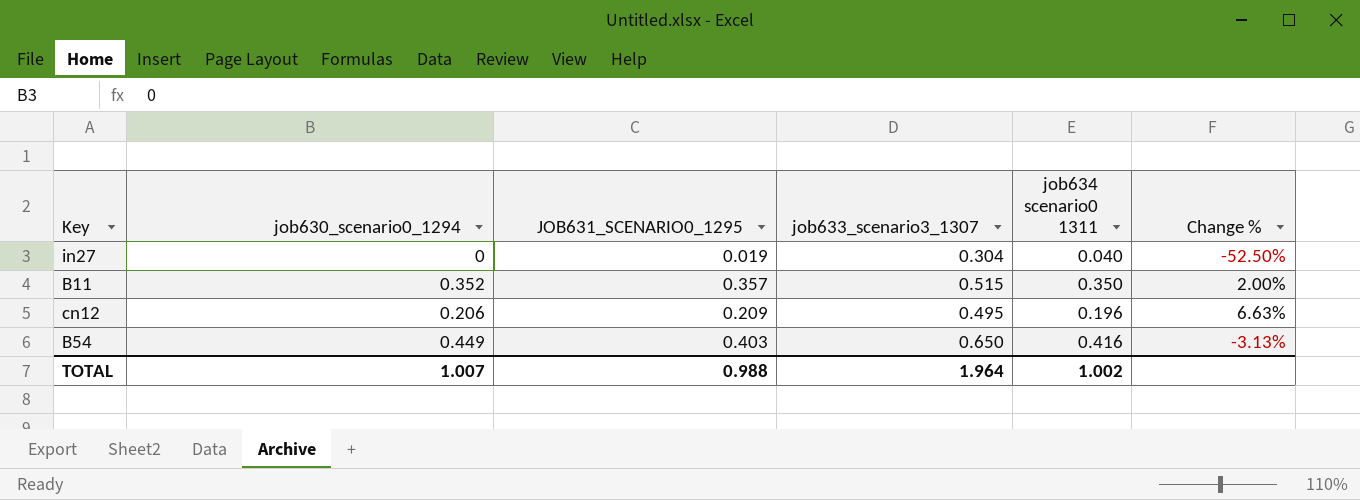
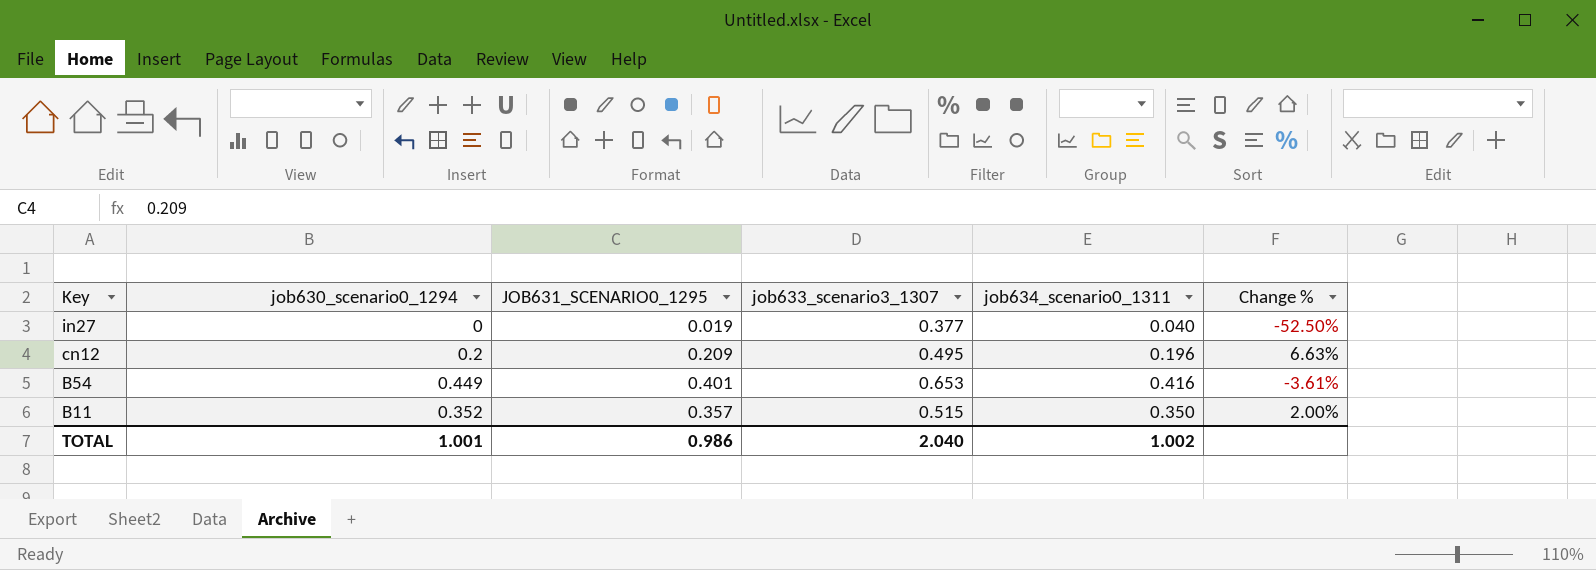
row order: none -> Key descending
column name: job634 scenario0 1311 -> job634_scenario0_1311
in27 | job633_scenario3_1307: 0.304 -> 0.377
cn12 | job630_scenario0_1294: 0.206 -> 0.2
B54 | JOB631_SCENARIO0_1295: 0.403 -> 0.401
B54 | job633_scenario3_1307: 0.650 -> 0.653
B54 | Change %: -3.13% -> -3.61%
TOTAL | job630_scenario0_1294: 1.007 -> 1.001
TOTAL | JOB631_SCENARIO0_1295: 0.988 -> 0.986
TOTAL | job633_scenario3_1307: 1.964 -> 2.040

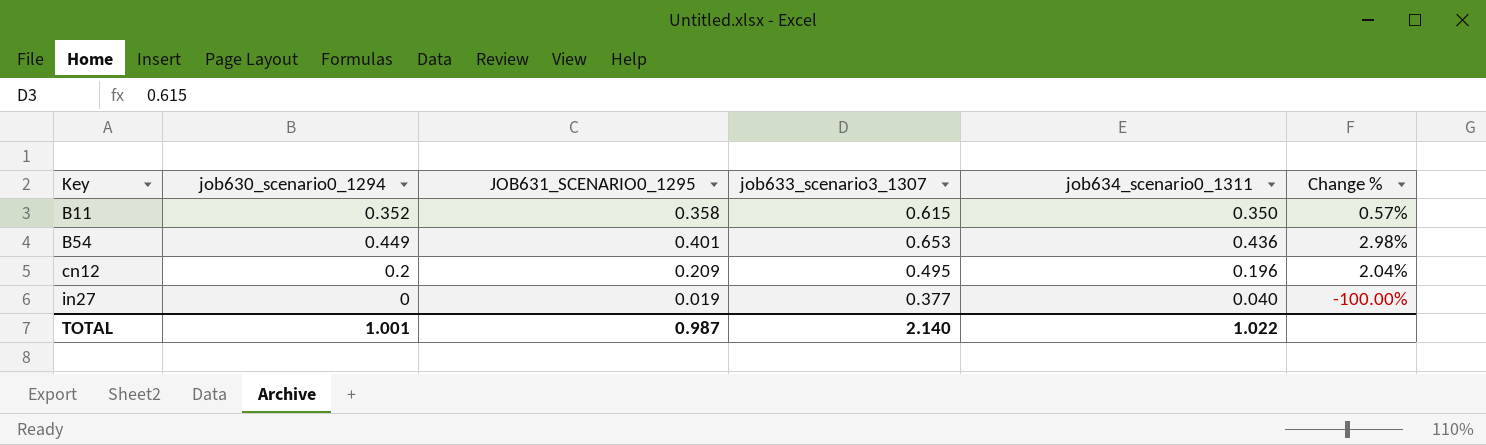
row order: Key descending -> Key ascending
column Change % | formula: ([JOB631_SCENARIO0_1295] - [job634_scenario0_1311]) / [job634_scenario0_1311] -> ([job630_scenario0_1294] - [job634_scenario0_1311]) / [job634_scenario0_1311]
B11 | JOB631_SCENARIO0_1295: 0.357 -> 0.358
B11 | job633_scenario3_1307: 0.515 -> 0.615
B54 | job634_scenario0_1311: 0.416 -> 0.436
TOTAL | JOB631_SCENARIO0_1295: 0.986 -> 0.987
TOTAL | job633_scenario3_1307: 2.040 -> 2.140
TOTAL | job634_scenario0_1311: 1.002 -> 1.022

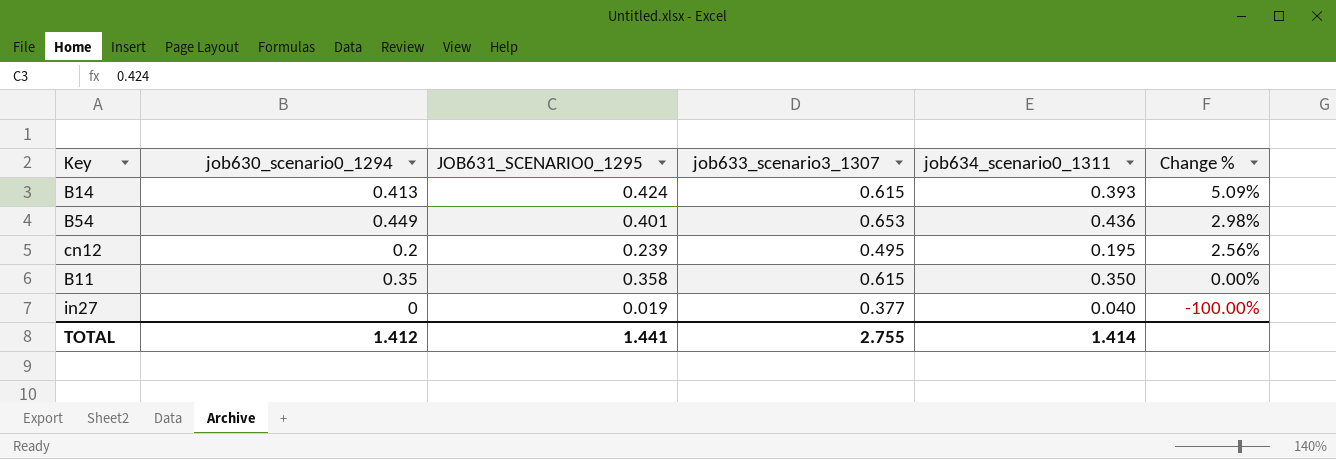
row order: Key ascending -> Change % descending
row B14: none -> 0.413 | 0.424 | 0.615 | 0.393 | 5.09%
cn12 | JOB631_SCENARIO0_1295: 0.209 -> 0.239
cn12 | job634_scenario0_1311: 0.196 -> 0.195
cn12 | Change %: 2.04% -> 2.56%
B11 | job630_scenario0_1294: 0.352 -> 0.35
B11 | Change %: 0.57% -> 0.00%
TOTAL | job630_scenario0_1294: 1.001 -> 1.412
TOTAL | JOB631_SCENARIO0_1295: 0.987 -> 1.441
TOTAL | job633_scenario3_1307: 2.140 -> 2.755
TOTAL | job634_scenario0_1311: 1.022 -> 1.414

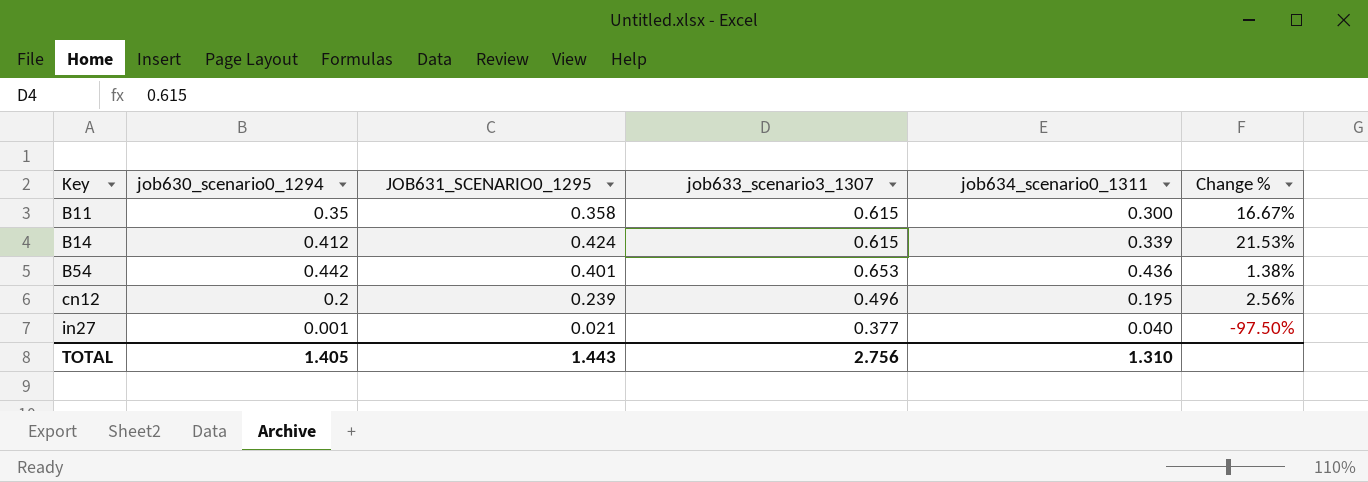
row order: Change % descending -> Key ascending
B11 | job634_scenario0_1311: 0.350 -> 0.300
B11 | Change %: 0.00% -> 16.67%
B14 | job630_scenario0_1294: 0.413 -> 0.412
B14 | job634_scenario0_1311: 0.393 -> 0.339
B14 | Change %: 5.09% -> 21.53%
B54 | job630_scenario0_1294: 0.449 -> 0.442
B54 | Change %: 2.98% -> 1.38%
cn12 | job633_scenario3_1307: 0.495 -> 0.496
in27 | job630_scenario0_1294: 0 -> 0.001
in27 | JOB631_SCENARIO0_1295: 0.019 -> 0.021
in27 | Change %: -100.00% -> -97.50%
TOTAL | job630_scenario0_1294: 1.412 -> 1.405
TOTAL | JOB631_SCENARIO0_1295: 1.441 -> 1.443
TOTAL | job633_scenario3_1307: 2.755 -> 2.756
TOTAL | job634_scenario0_1311: 1.414 -> 1.310

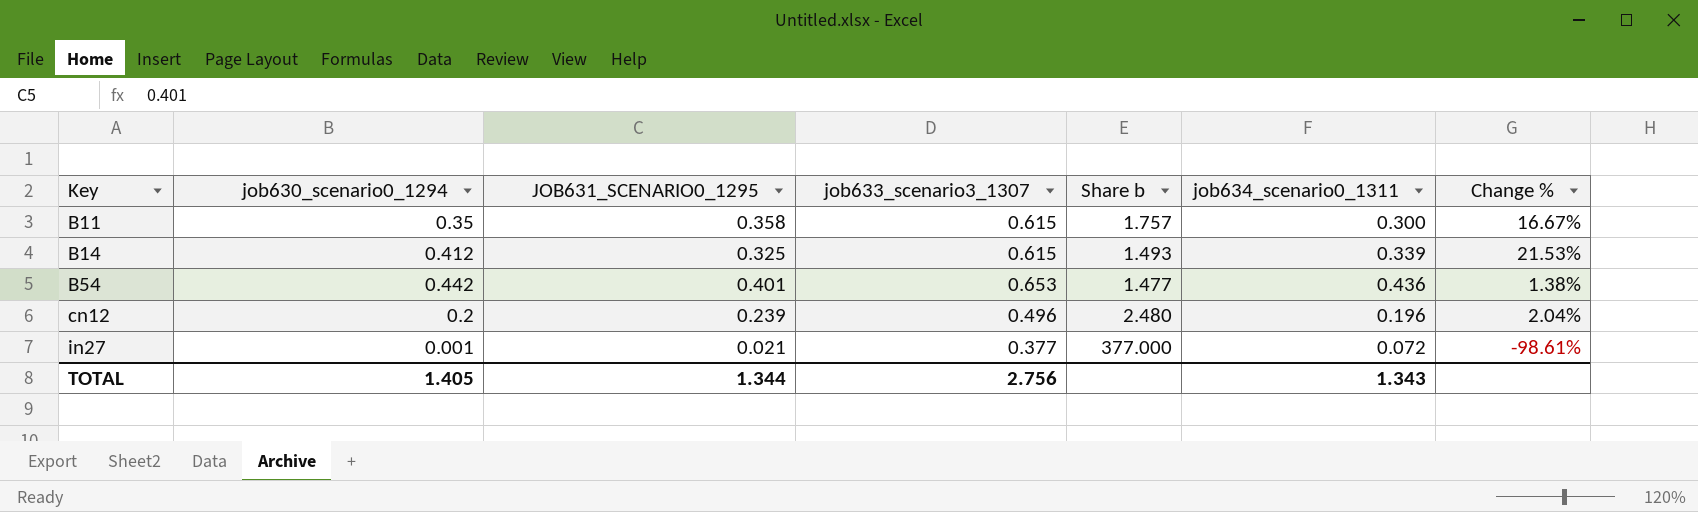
column Share b | formula: none -> [job633_scenario3_1307] / [job630_scenario0_1294]
B14 | JOB631_SCENARIO0_1295: 0.424 -> 0.325
cn12 | job634_scenario0_1311: 0.195 -> 0.196
cn12 | Change %: 2.56% -> 2.04%
in27 | job634_scenario0_1311: 0.040 -> 0.072
in27 | Change %: -97.50% -> -98.61%
TOTAL | JOB631_SCENARIO0_1295: 1.443 -> 1.344
TOTAL | job634_scenario0_1311: 1.310 -> 1.343

